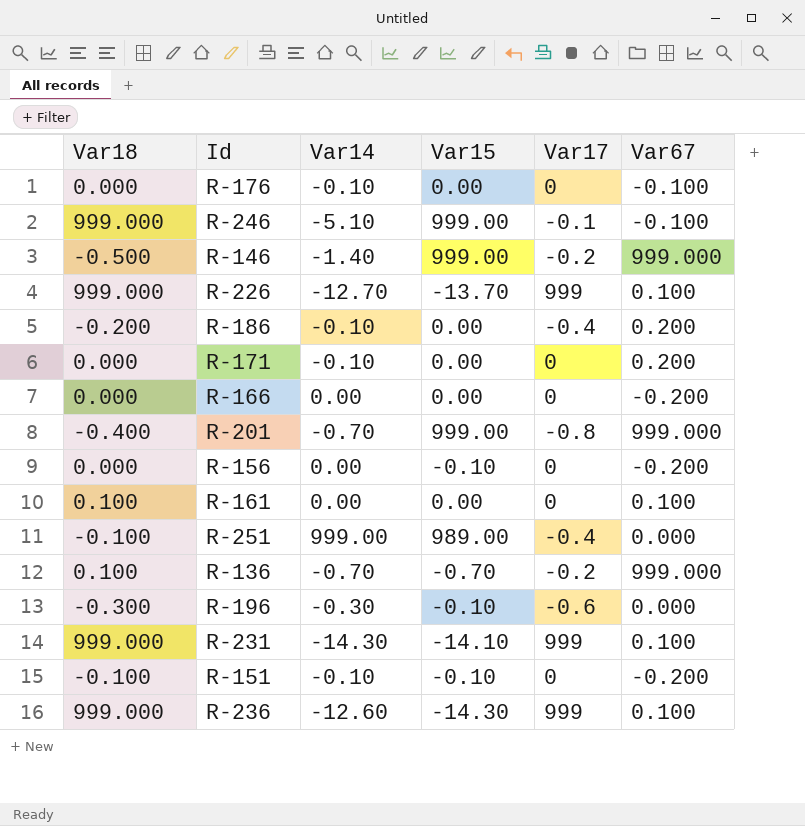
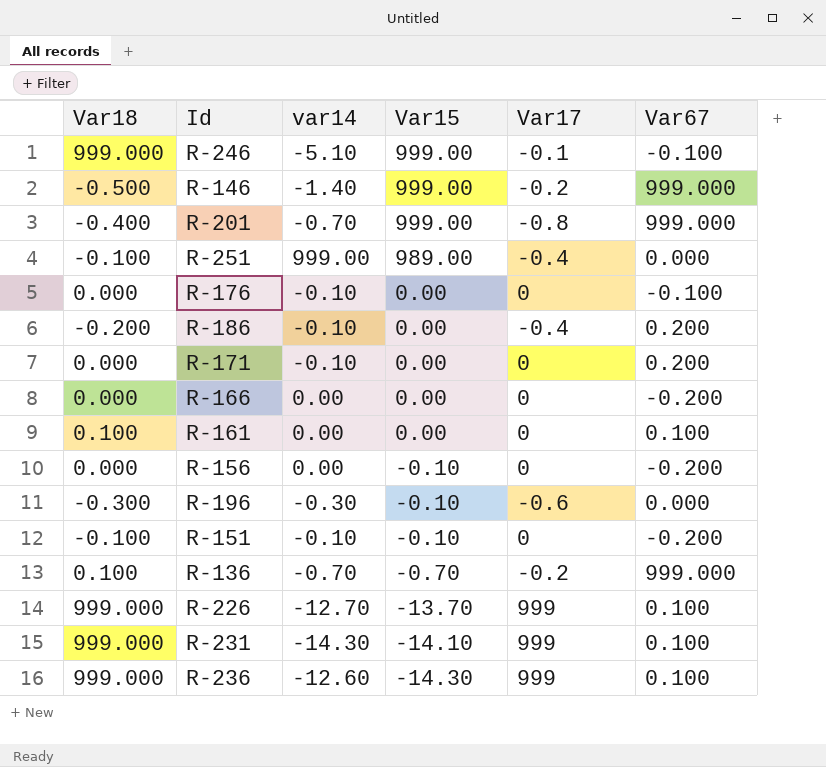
row order: none -> Var15 descending
column name: Var14 -> var14

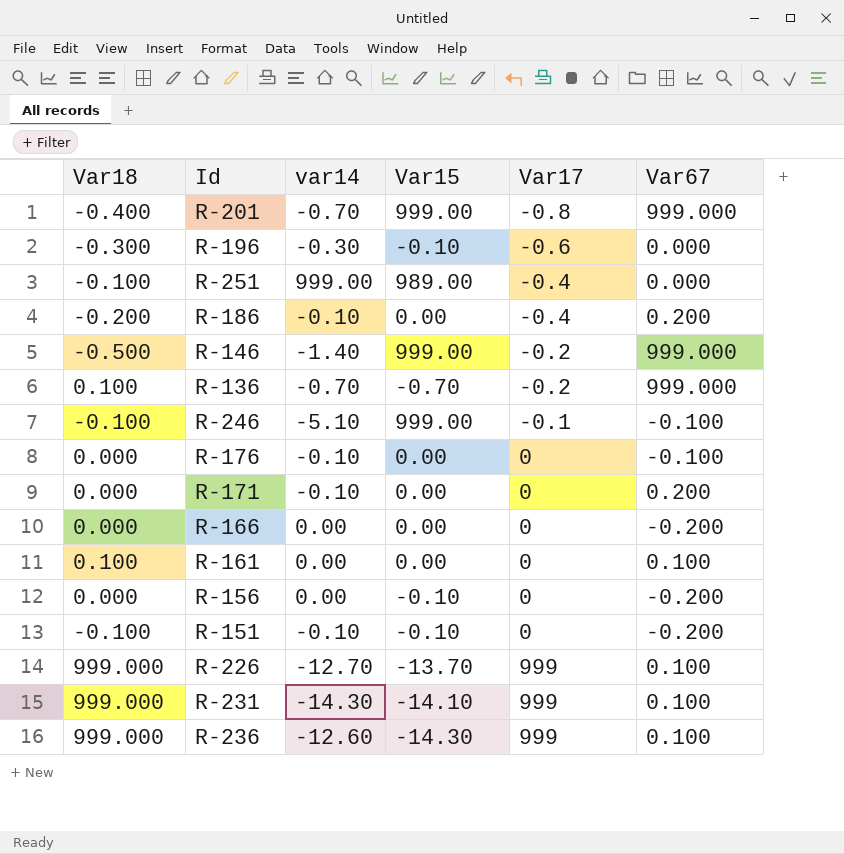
row order: Var15 descending -> Var17 ascending
R-246 | Var18: 999.000 -> -0.100

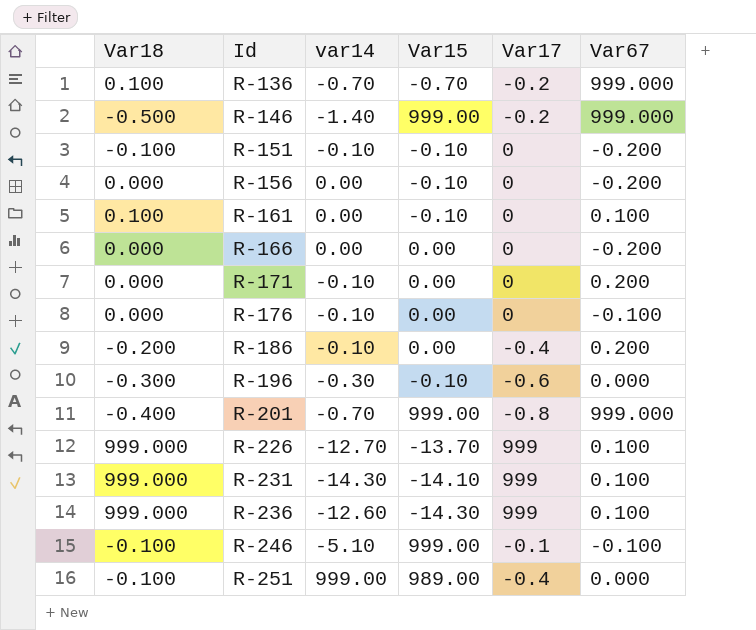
row order: Var17 ascending -> Id ascending
R-161 | Var15: 0.00 -> -0.10

